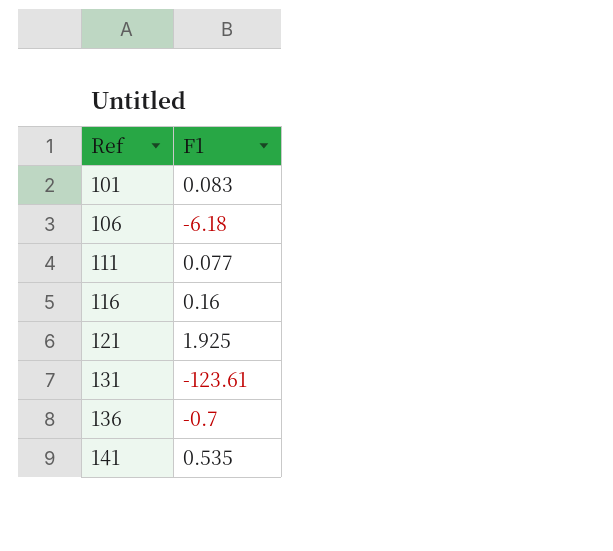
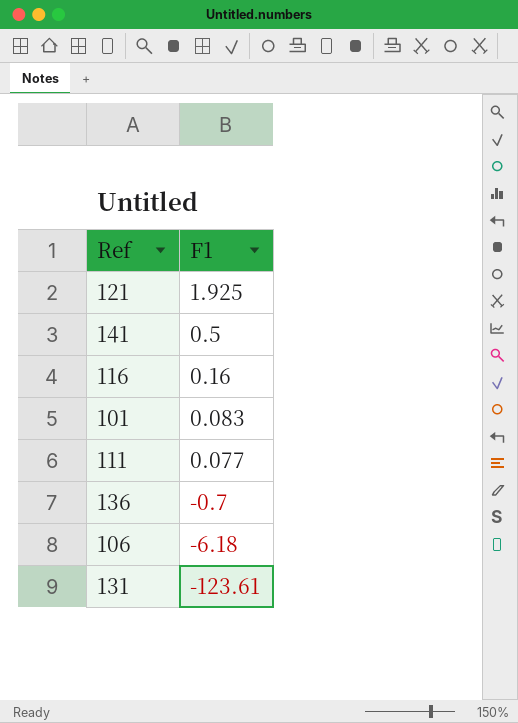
row order: Ref ascending -> F1 descending
141 | F1: 0.535 -> 0.5

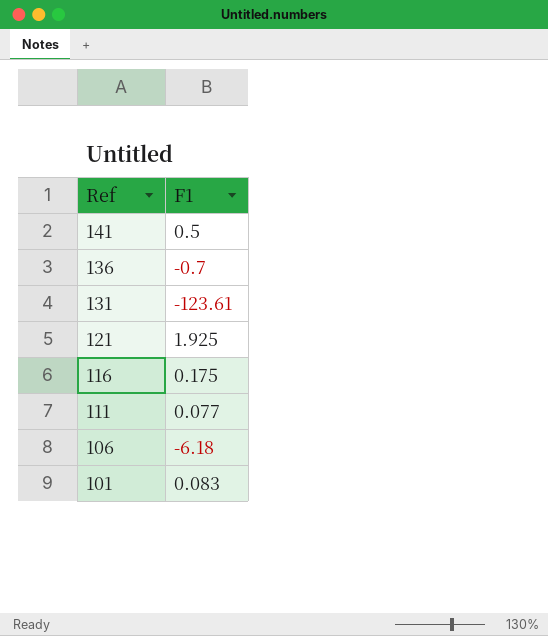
row order: F1 descending -> Ref descending
116 | F1: 0.16 -> 0.175

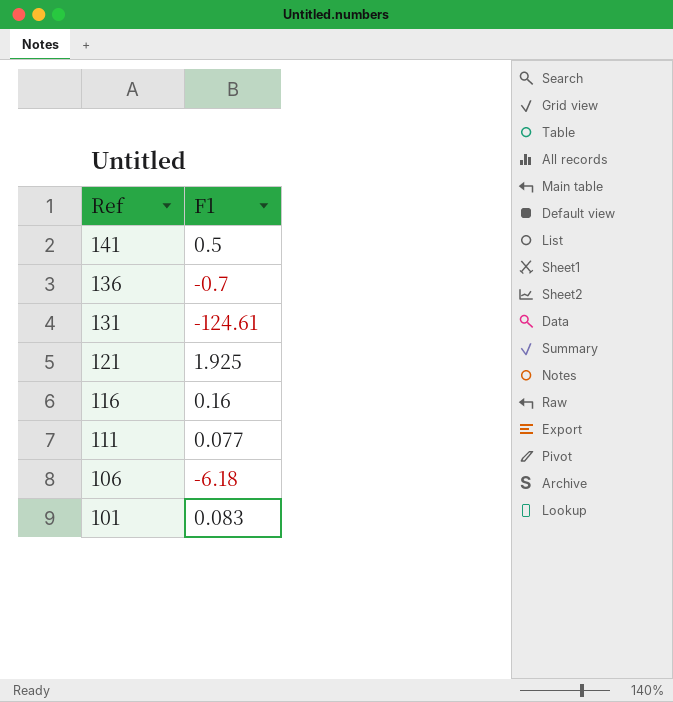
131 | F1: -123.61 -> -124.61
116 | F1: 0.175 -> 0.16

